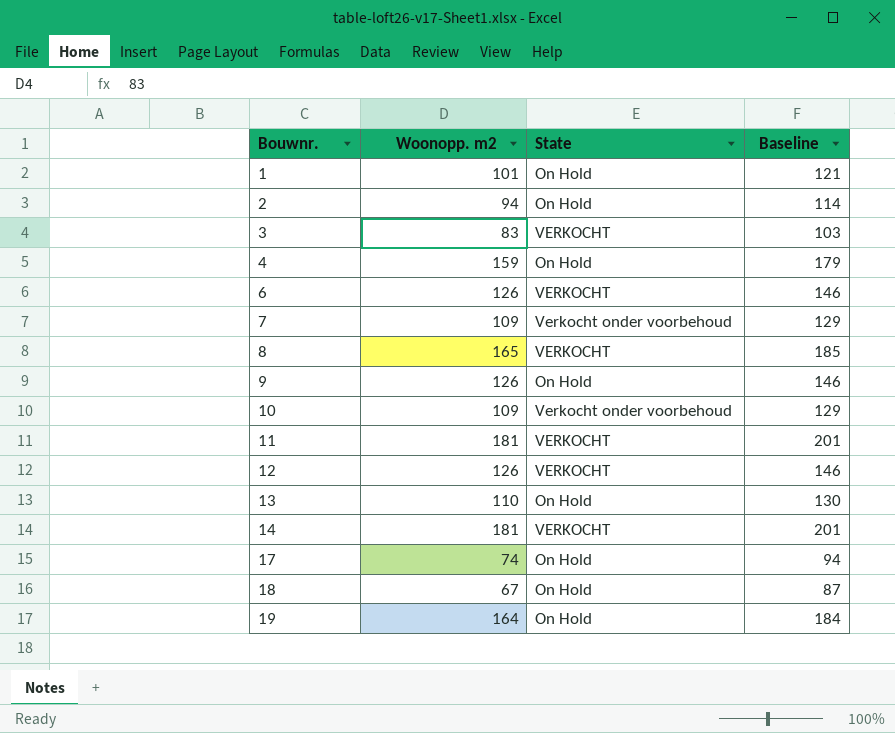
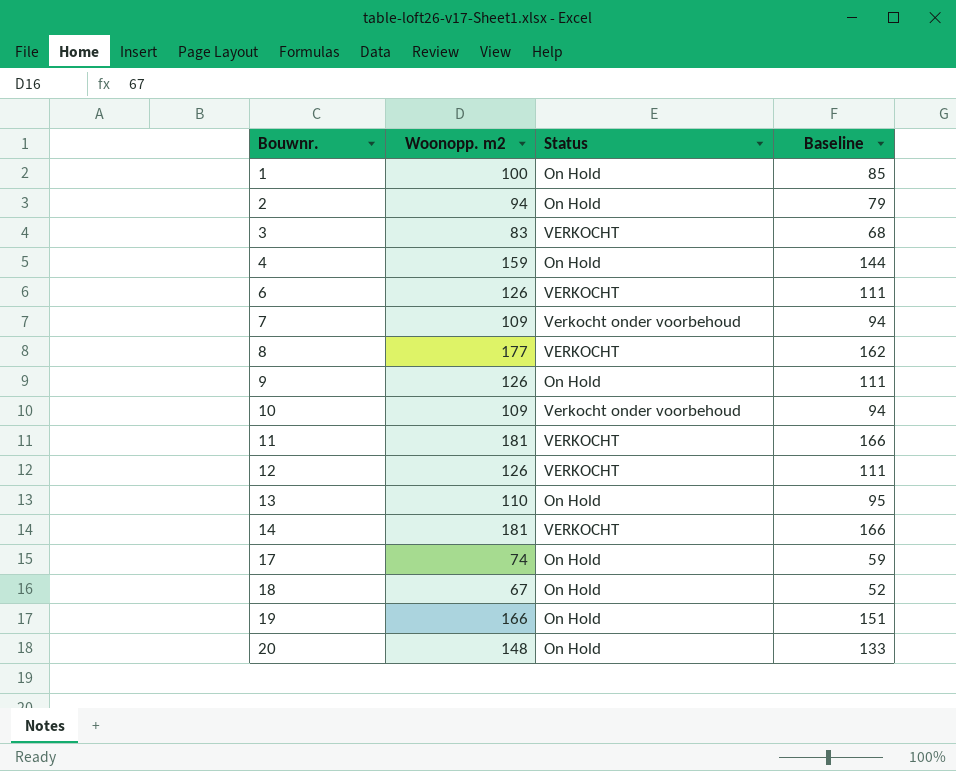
column name: State -> Status
column Baseline | formula: [Woonopp. m2] + 20 -> [Woonopp. m2] - 15
1 | Woonopp. m2: 101 -> 100
8 | Woonopp. m2: 165 -> 177
19 | Woonopp. m2: 164 -> 166
row 20: none -> 148 | On Hold | 133

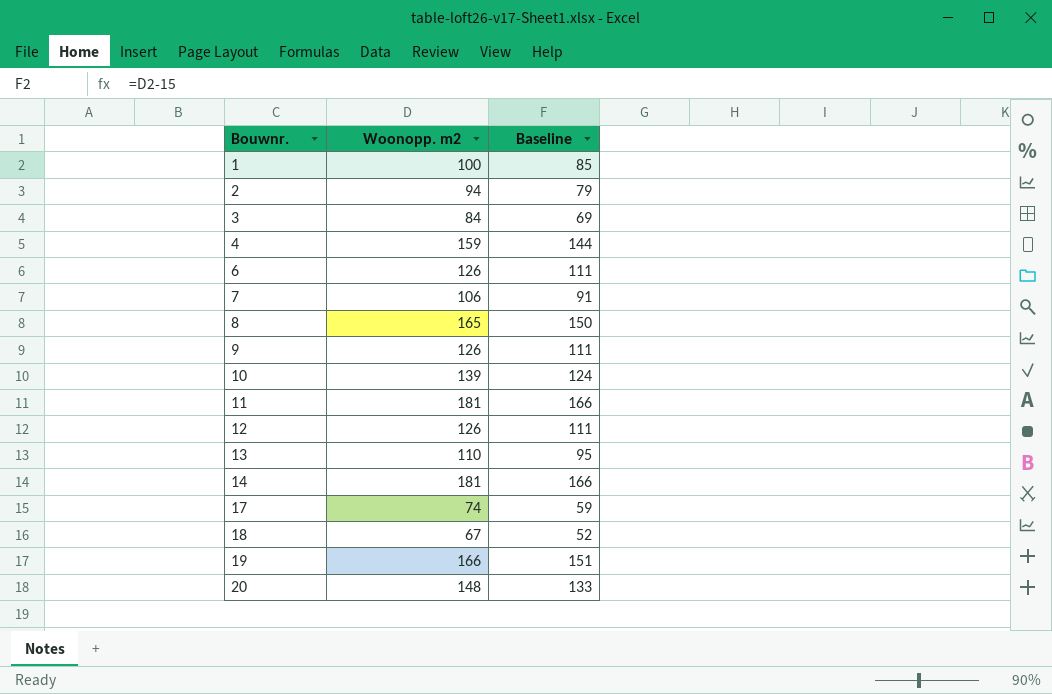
column Status | position: 3 -> none
3 | Woonopp. m2: 83 -> 84
3 | Baseline: 68 -> 69
7 | Woonopp. m2: 109 -> 106
7 | Baseline: 94 -> 91
8 | Woonopp. m2: 177 -> 165
8 | Baseline: 162 -> 150
10 | Woonopp. m2: 109 -> 139
10 | Baseline: 94 -> 124

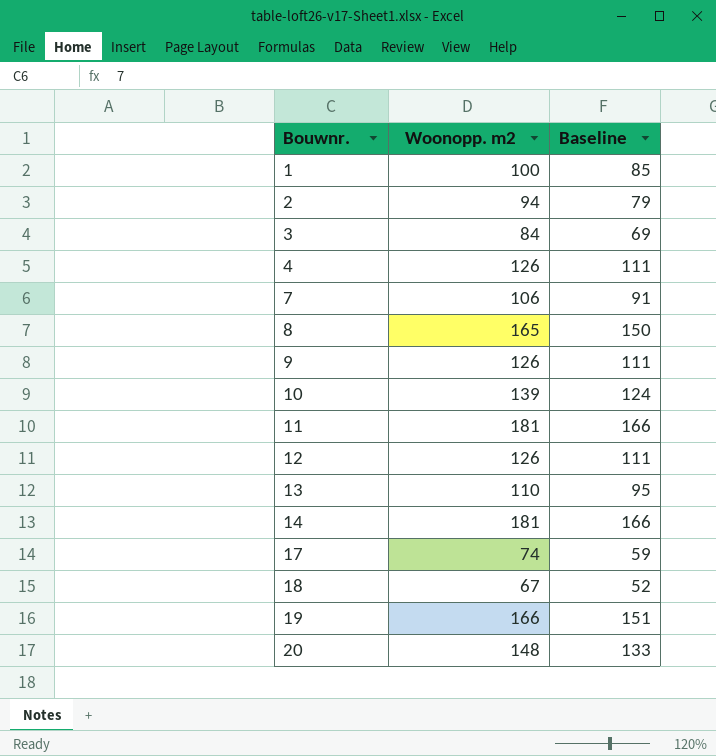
row 6: 126 | 111 -> none
4 | Woonopp. m2: 159 -> 126
4 | Baseline: 144 -> 111

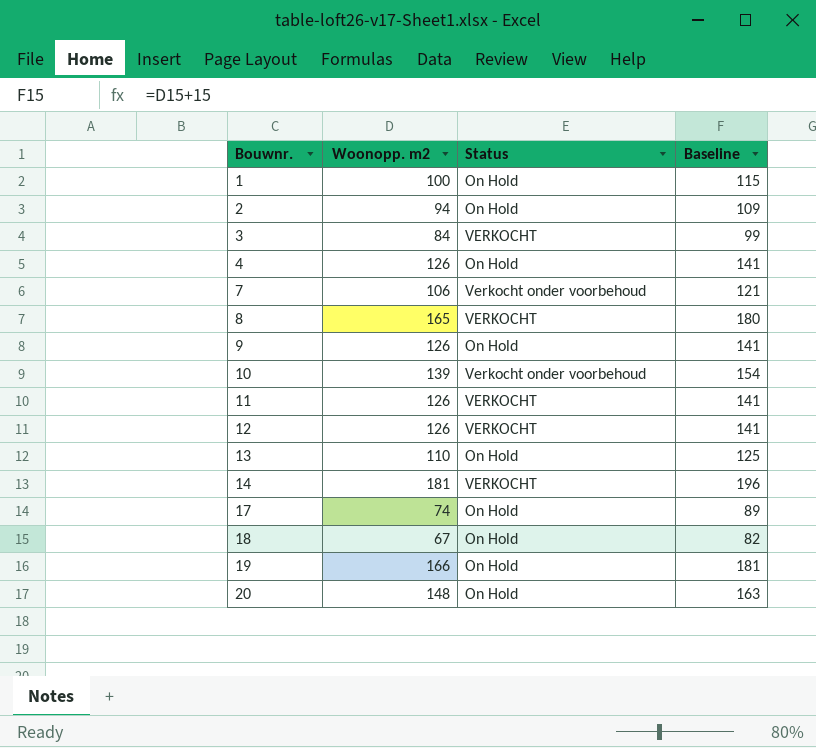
column Status | position: none -> 3
column Baseline | formula: [Woonopp. m2] - 15 -> [Woonopp. m2] + 15
11 | Woonopp. m2: 181 -> 126

